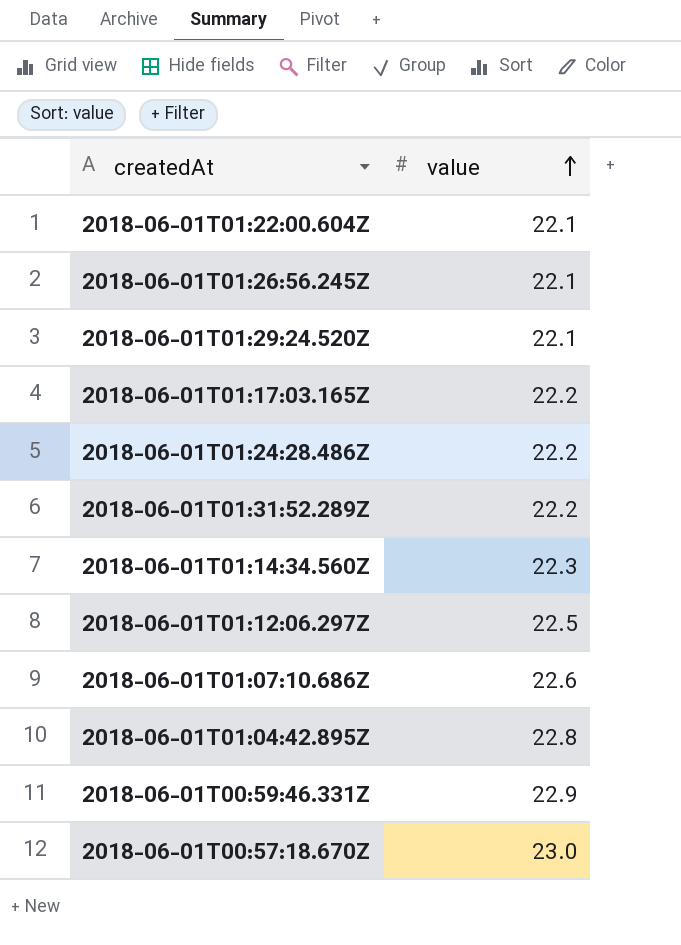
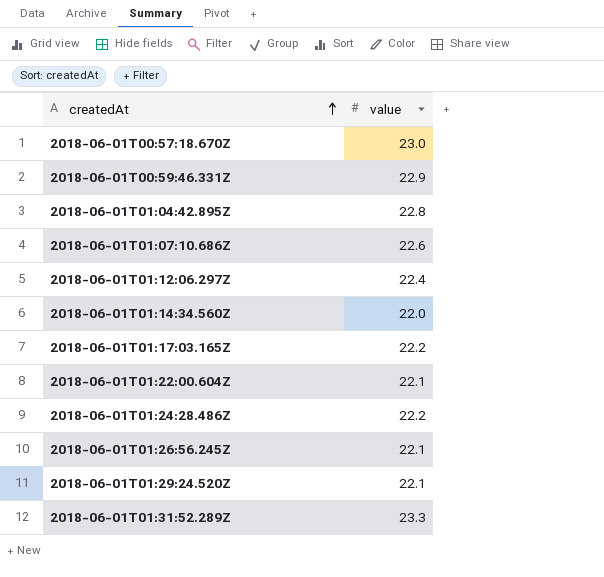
row order: value ascending -> createdAt ascending
2018-06-01T01:12:06.297Z | value: 22.5 -> 22.4
2018-06-01T01:14:34.560Z | value: 22.3 -> 22.0
2018-06-01T01:31:52.289Z | value: 22.2 -> 23.3

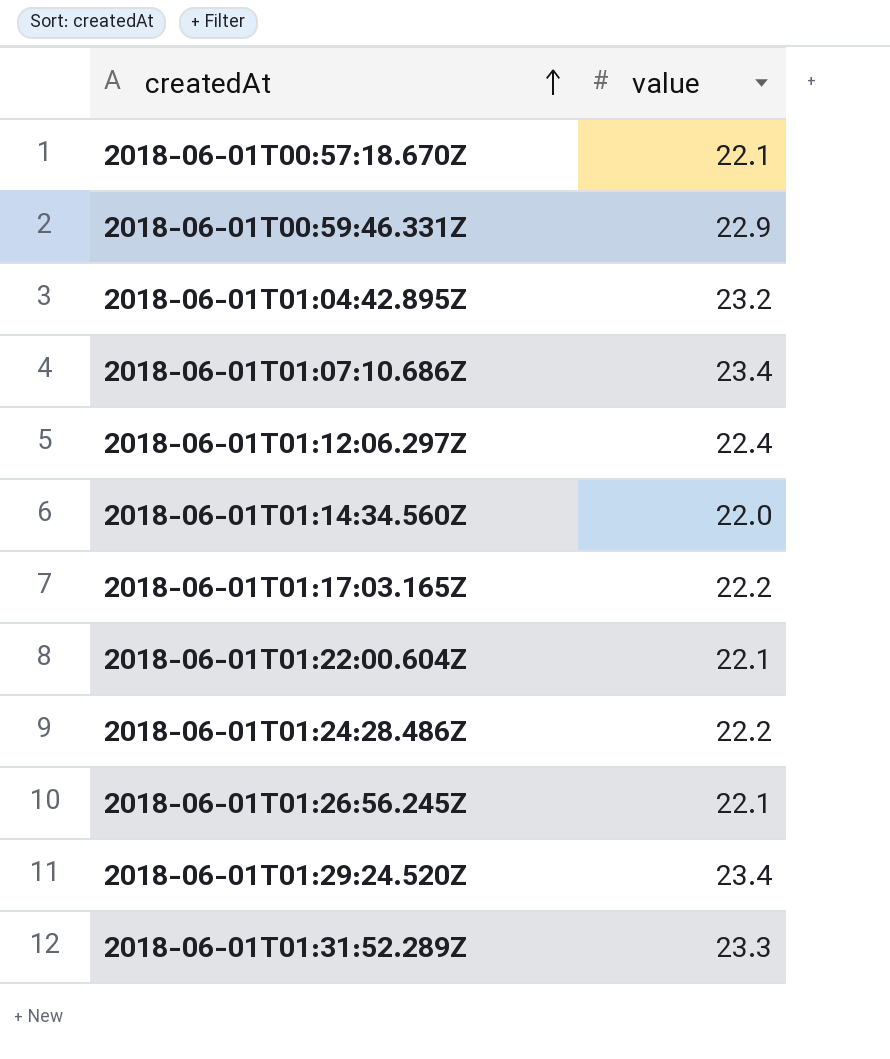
2018-06-01T00:57:18.670Z | value: 23.0 -> 22.1
2018-06-01T01:04:42.895Z | value: 22.8 -> 23.2
2018-06-01T01:07:10.686Z | value: 22.6 -> 23.4
2018-06-01T01:29:24.520Z | value: 22.1 -> 23.4

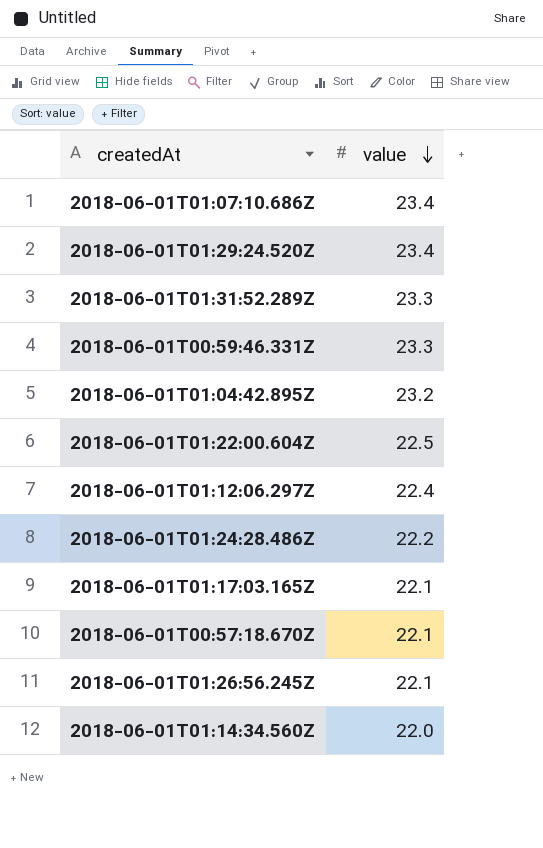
row order: createdAt ascending -> value descending
2018-06-01T00:59:46.331Z | value: 22.9 -> 23.3
2018-06-01T01:22:00.604Z | value: 22.1 -> 22.5
2018-06-01T01:17:03.165Z | value: 22.2 -> 22.1

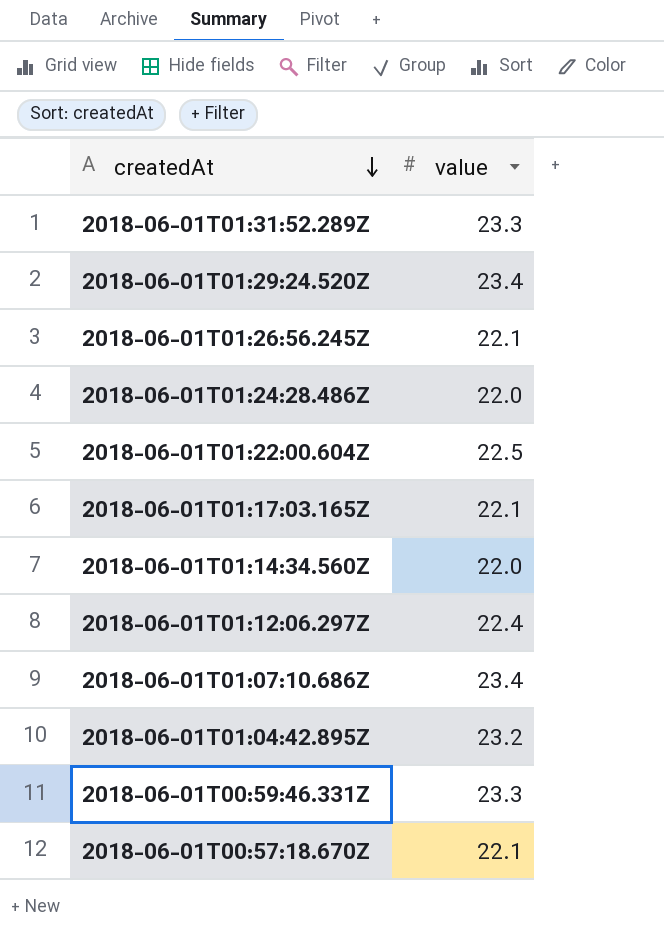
row order: value descending -> createdAt descending
2018-06-01T01:24:28.486Z | value: 22.2 -> 22.0

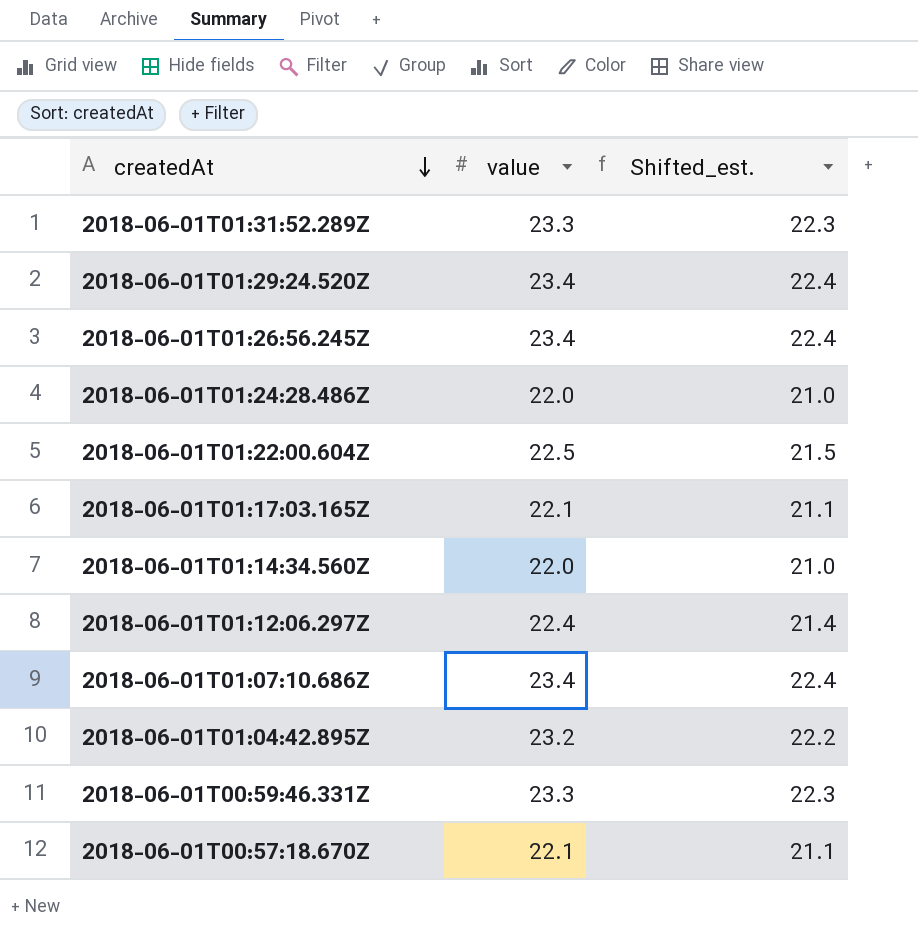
column Shifted_est. | formula: none -> [value] - 1
2018-06-01T01:26:56.245Z | value: 22.1 -> 23.4

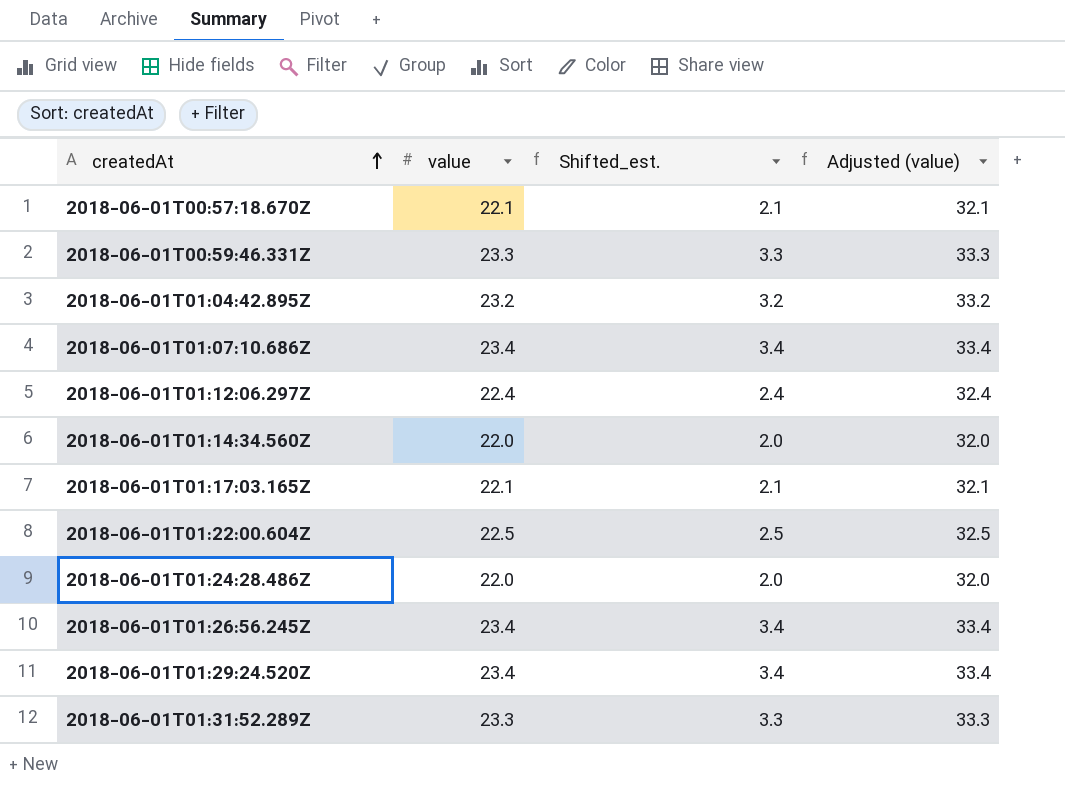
row order: createdAt descending -> createdAt ascending
column Shifted_est. | formula: [value] - 1 -> [value] - 20
column Adjusted (value) | formula: none -> [value] + 10

